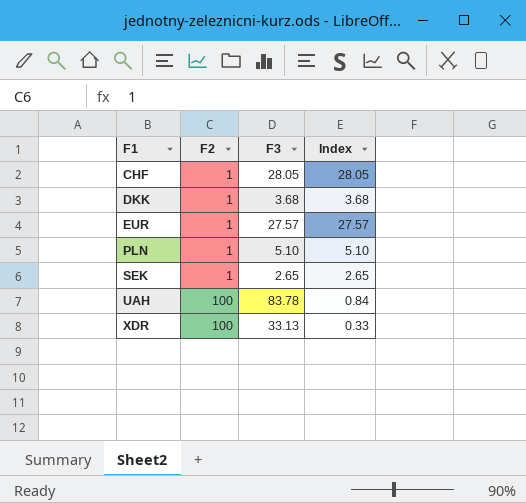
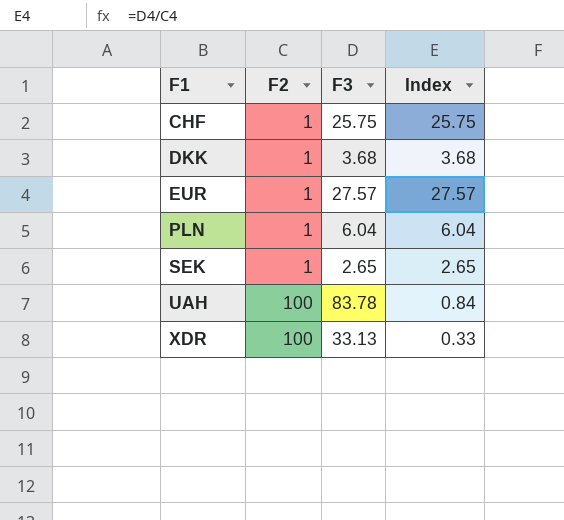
CHF | F3: 28.05 -> 25.75
CHF | Index: 28.05 -> 25.75
PLN | F3: 5.10 -> 6.04
PLN | Index: 5.10 -> 6.04

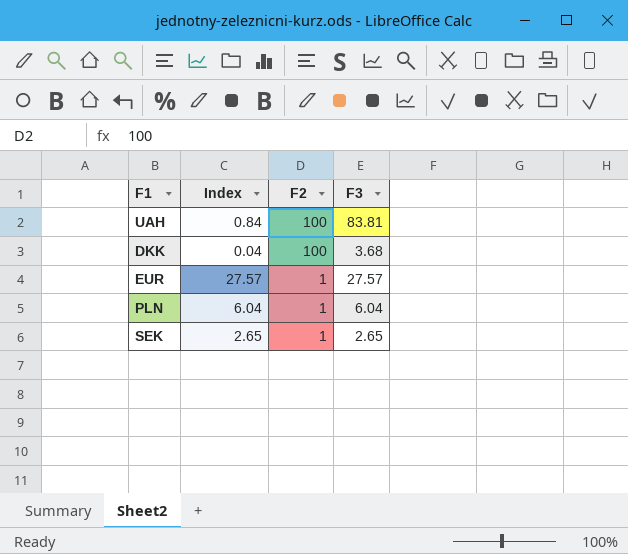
row order: F1 ascending -> F2 descending
column Index | position: 4 -> 2
row CHF: 1 | 25.75 | 25.75 -> none
row XDR: 100 | 33.13 | 0.33 -> none
UAH | F3: 83.78 -> 83.81
DKK | Index: 3.68 -> 0.04
DKK | F2: 1 -> 100

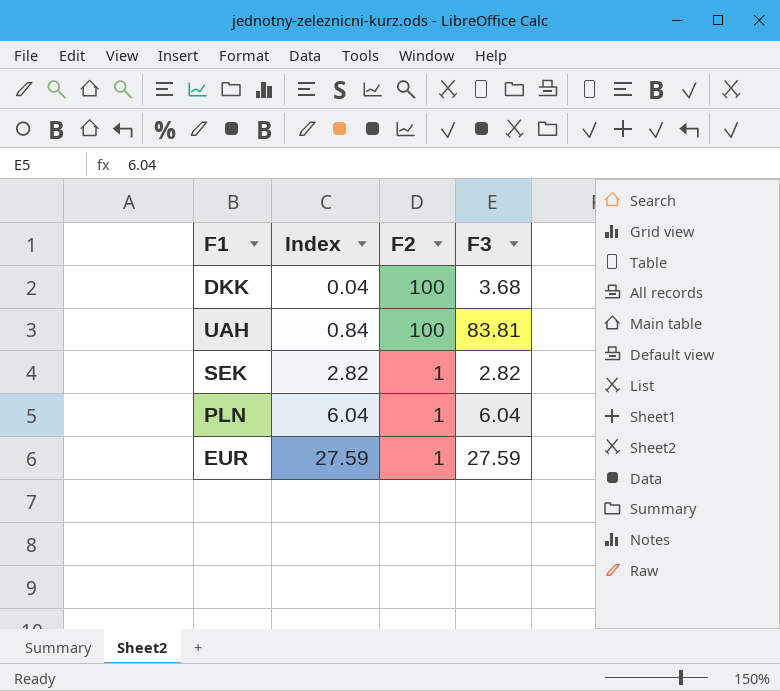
row order: F2 descending -> Index ascending
SEK | Index: 2.65 -> 2.82
SEK | F3: 2.65 -> 2.82
EUR | Index: 27.57 -> 27.59
EUR | F3: 27.57 -> 27.59

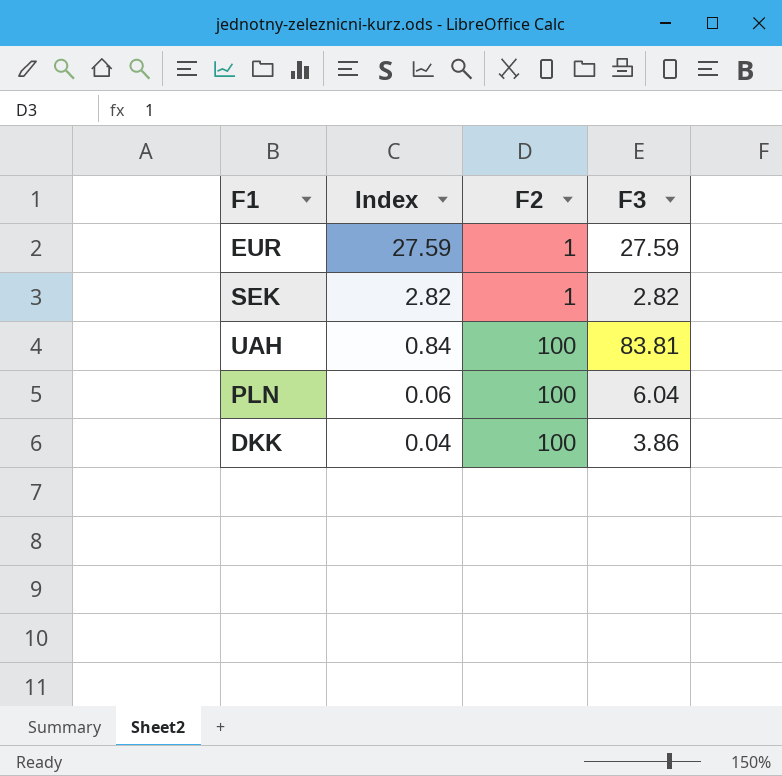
row order: Index ascending -> Index descending
PLN | Index: 6.04 -> 0.06
PLN | F2: 1 -> 100
DKK | F3: 3.68 -> 3.86

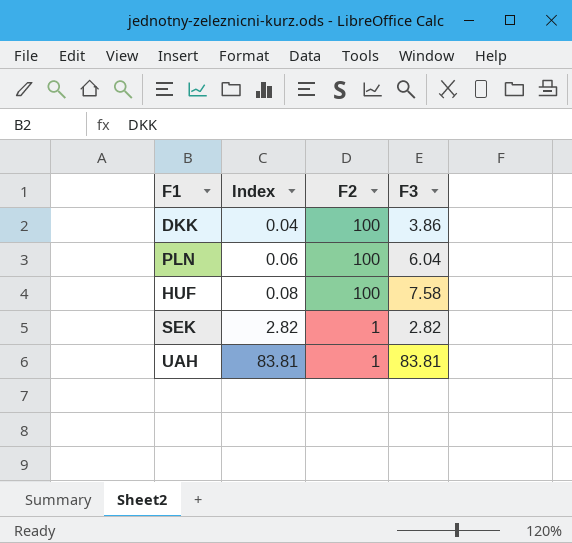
row order: Index descending -> Index ascending
row EUR: 27.59 | 1 | 27.59 -> none
row HUF: none -> 0.08 | 100 | 7.58
UAH | Index: 0.84 -> 83.81
UAH | F2: 100 -> 1

